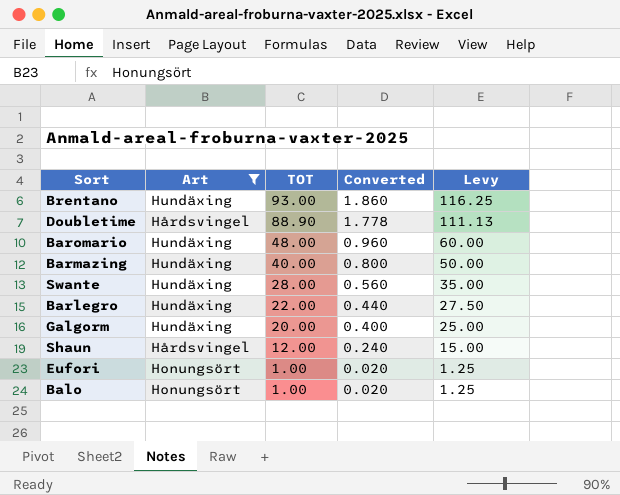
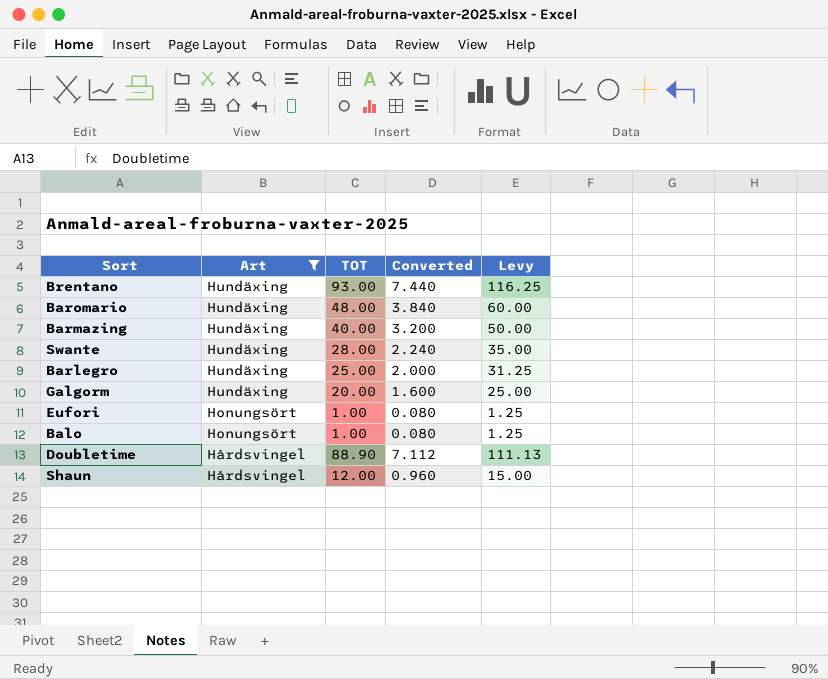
row order: TOT descending -> Art descending
column Converted | formula: [TOT] * 0.02 -> [TOT] * 0.08
Barlegro | TOT: 22.00 -> 25.00
Barlegro | Levy: 27.50 -> 31.25

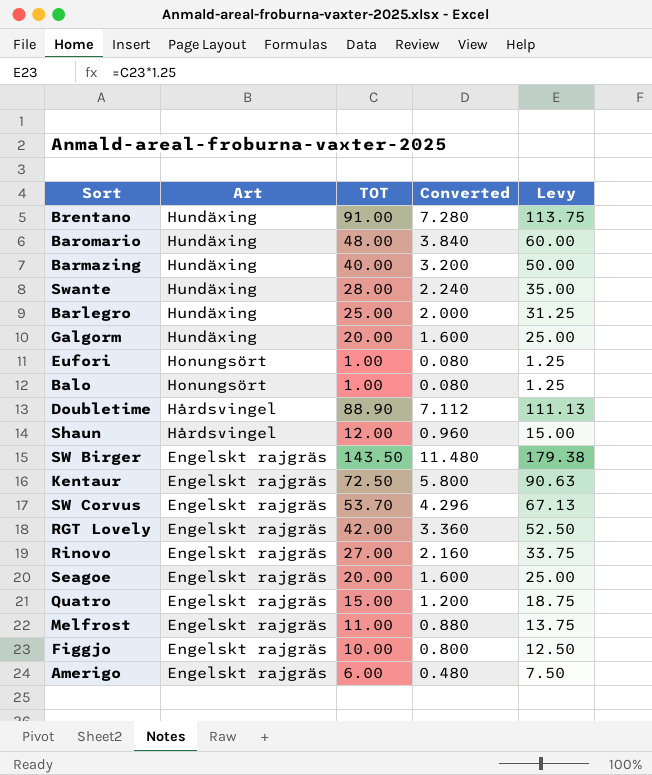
filter: Art != Engelskt rajgräs -> none
Brentano | TOT: 93.00 -> 91.00
Brentano | Converted: 7.440 -> 7.280
Brentano | Levy: 116.25 -> 113.75

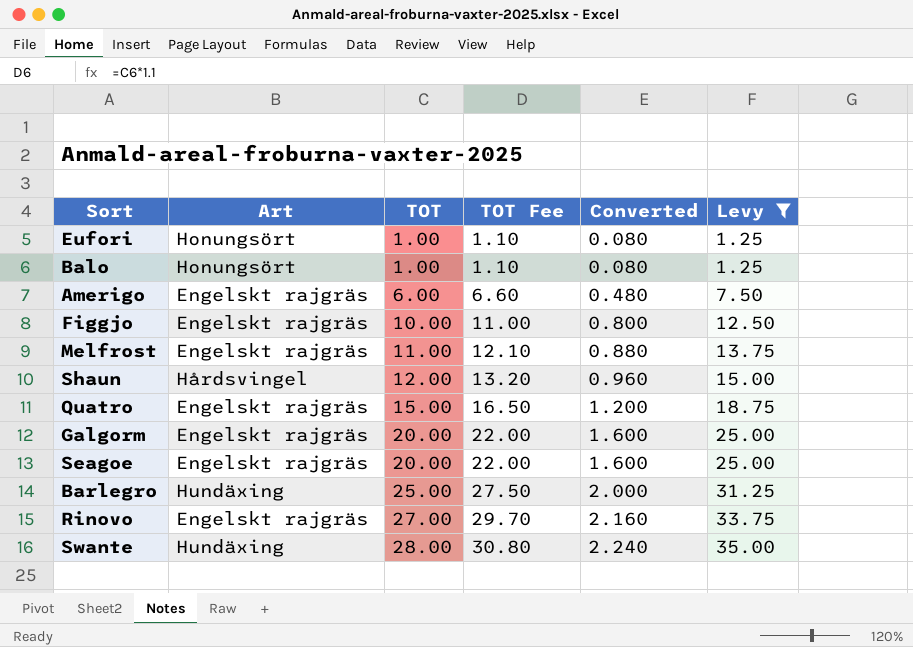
filter: none -> Levy <= 35.00
row order: Art descending -> TOT ascending
column TOT Fee | formula: none -> [TOT] * 1.1
Galgorm | Art: Hundäxing -> Engelskt rajgräs

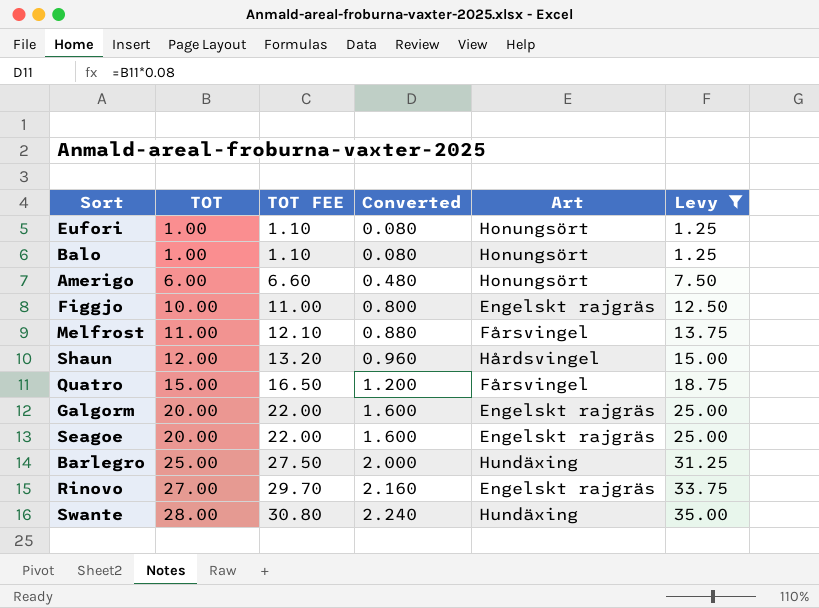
column name: TOT Fee -> TOT FEE
column Art | position: 2 -> 5
Amerigo | Art: Engelskt rajgräs -> Honungsört
Melfrost | Art: Engelskt rajgräs -> Fårsvingel
Quatro | Art: Engelskt rajgräs -> Fårsvingel

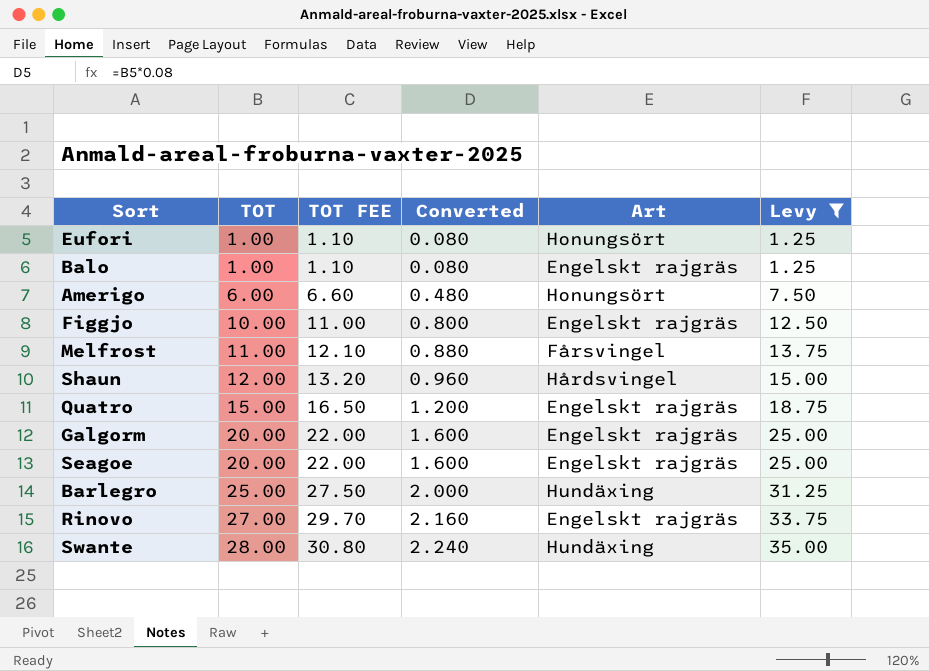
Balo | Art: Honungsört -> Engelskt rajgräs
Quatro | Art: Fårsvingel -> Engelskt rajgräs

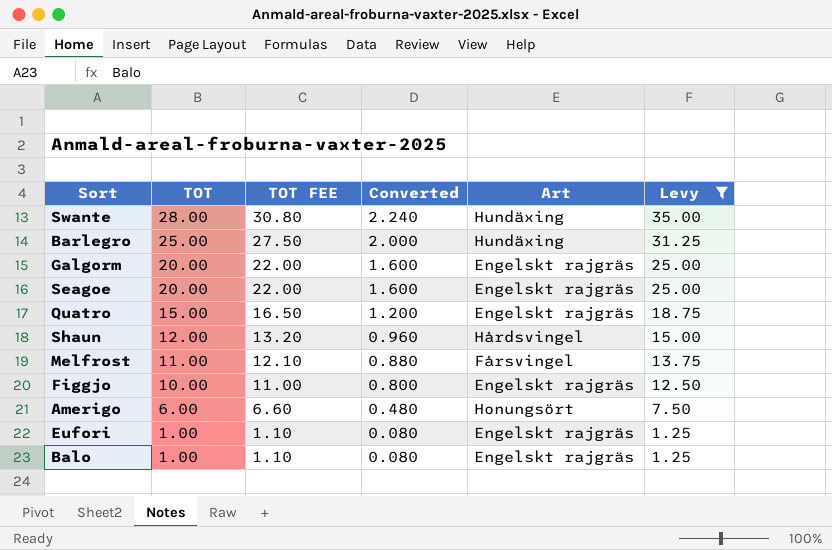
row order: TOT ascending -> TOT descending
row Rinovo: 27.00 | 29.70 | 2.160 | Engelskt rajgräs | 33.75 -> none
Eufori | Art: Honungsört -> Engelskt rajgräs

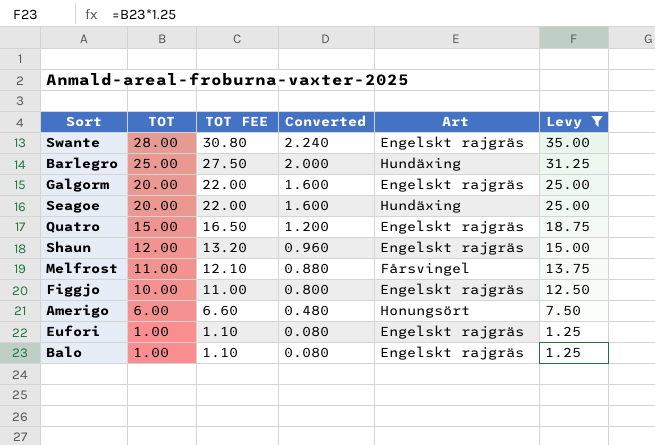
Swante | Art: Hundäxing -> Engelskt rajgräs
Seagoe | Art: Engelskt rajgräs -> Hundäxing
Shaun | Art: Hårdsvingel -> Engelskt rajgräs

